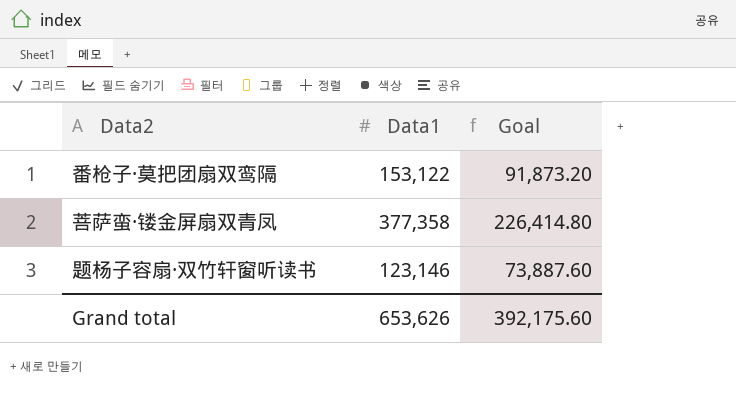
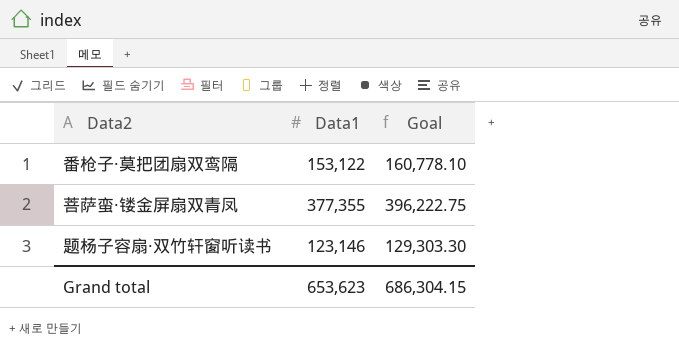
column Goal | formula: [Data1] * 0.6 -> [Data1] * 1.05
菩萨蛮·镂金屏扇双青凤 | Data1: 377,358 -> 377,355
Grand total | Data1: 653,626 -> 653,623
Grand total | Goal: 392,175.60 -> 686,304.15

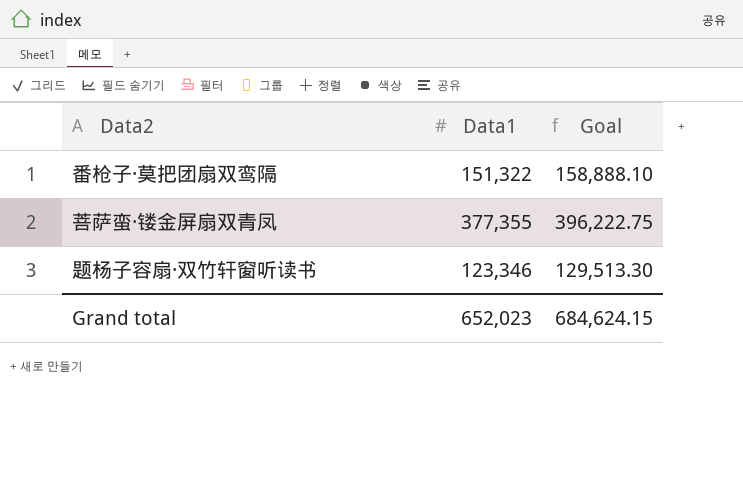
番枪子·莫把团扇双鸾隔 | Data1: 153,122 -> 151,322
番枪子·莫把团扇双鸾隔 | Goal: 160,778.10 -> 158,888.10
题杨子容扇·双竹轩窗听读书 | Data1: 123,146 -> 123,346
题杨子容扇·双竹轩窗听读书 | Goal: 129,303.30 -> 129,513.30
Grand total | Data1: 653,623 -> 652,023
Grand total | Goal: 686,304.15 -> 684,624.15

